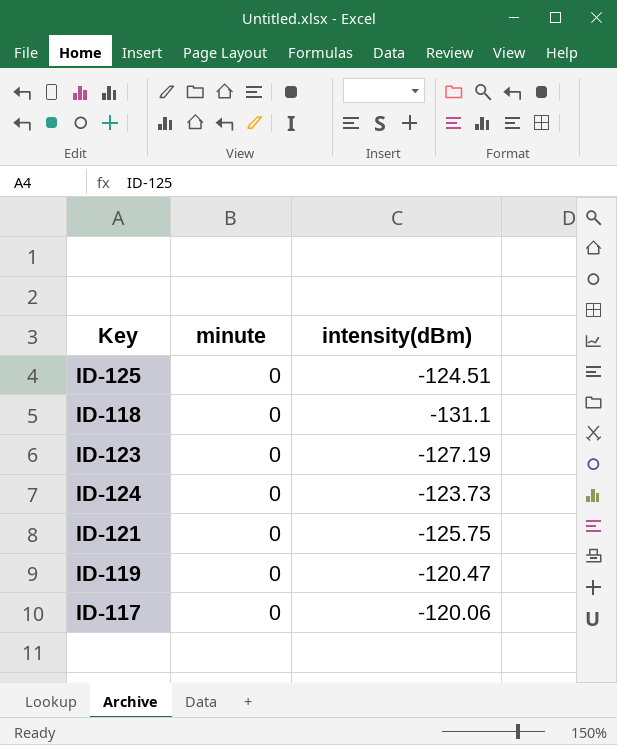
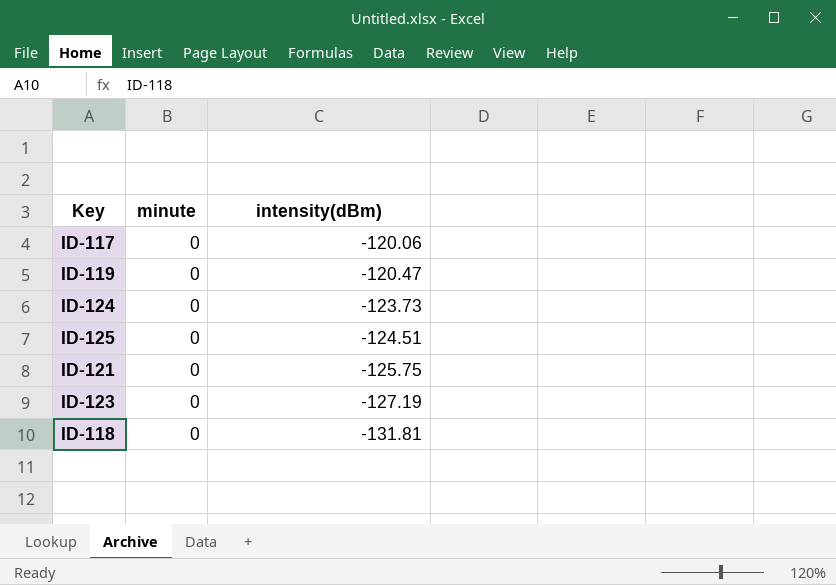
row order: none -> intensity(dBm) descending
ID-118 | intensity(dBm): -131.1 -> -131.81

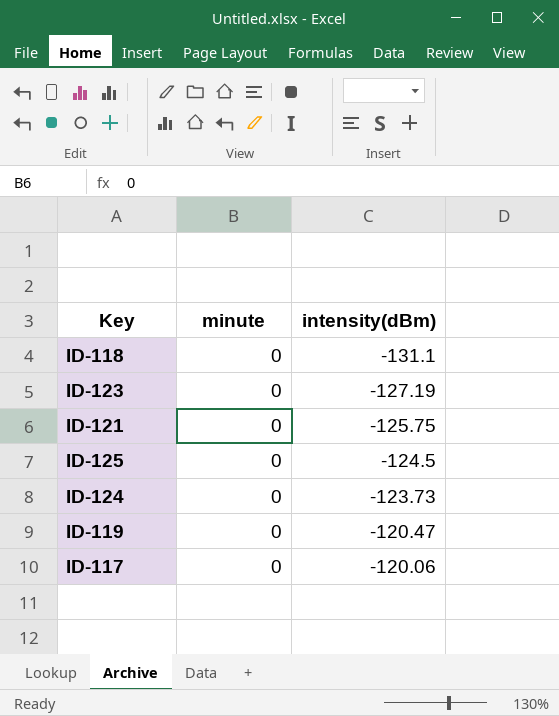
row order: intensity(dBm) descending -> intensity(dBm) ascending
ID-118 | intensity(dBm): -131.81 -> -131.1
ID-125 | intensity(dBm): -124.51 -> -124.5

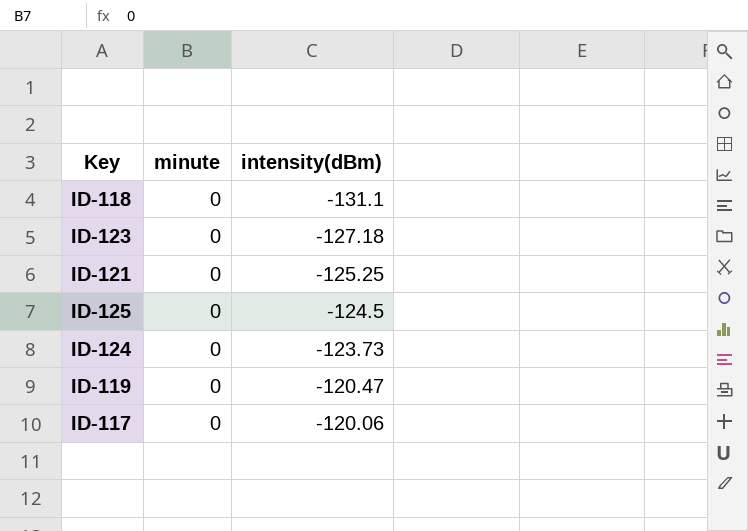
ID-123 | intensity(dBm): -127.19 -> -127.18
ID-121 | intensity(dBm): -125.75 -> -125.25

